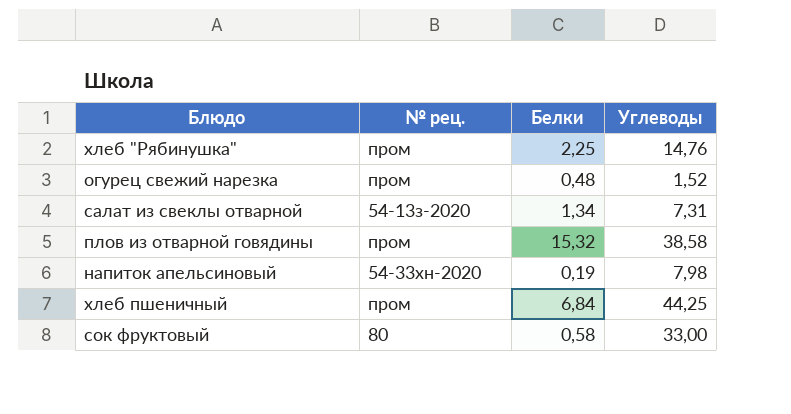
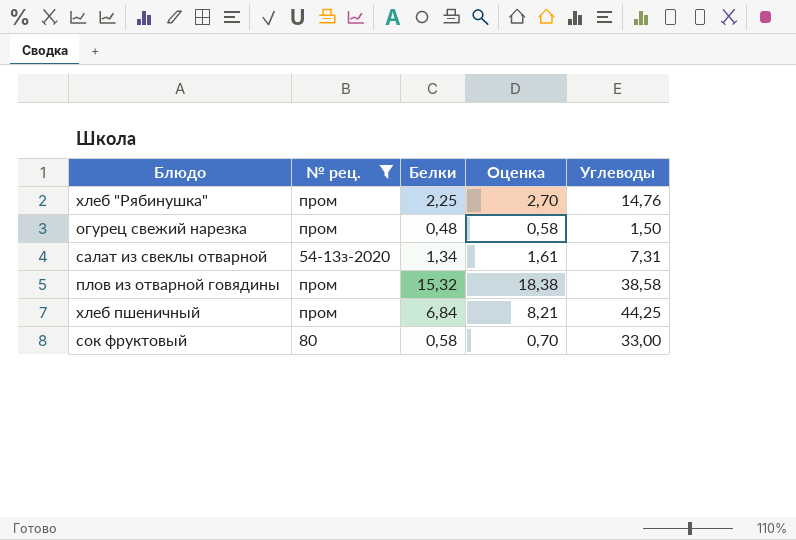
filter: none -> № рец. != 54-33хн-2020
column Оценка | formula: none -> [Белки] * 1,2
огурец свежий нарезка | Углеводы: 1,52 -> 1,50

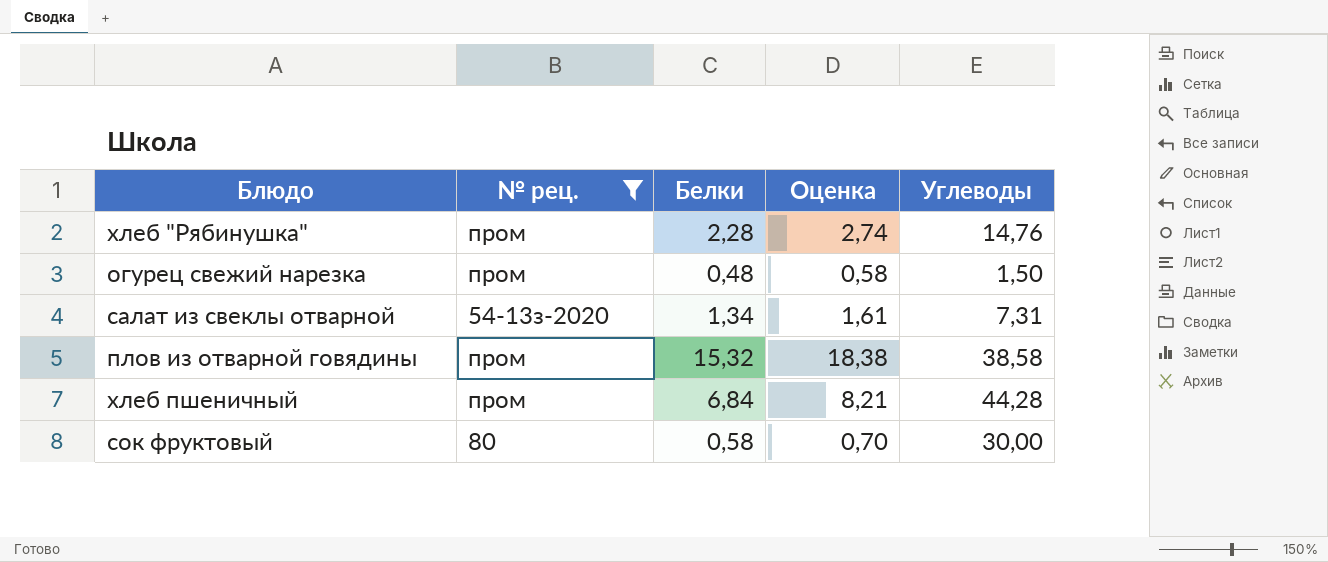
хлеб "Рябинушка" | Белки: 2,25 -> 2,28
хлеб "Рябинушка" | Оценка: 2,70 -> 2,74
хлеб пшеничный | Углеводы: 44,25 -> 44,28
сок фруктовый | Углеводы: 33,00 -> 30,00

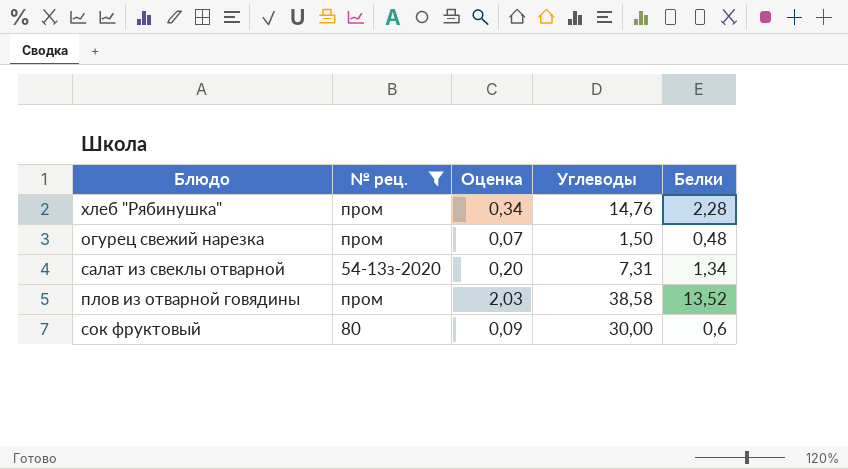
column Оценка | formula: [Белки] * 1,2 -> [Белки] * 0,15
column Белки | position: 3 -> 5
row хлеб пшеничный: пром | 6,84 | 8,21 | 44,28 -> none
плов из отварной говядины | Белки: 15,32 -> 13,52
сок фруктовый | Белки: 0,58 -> 0,6

